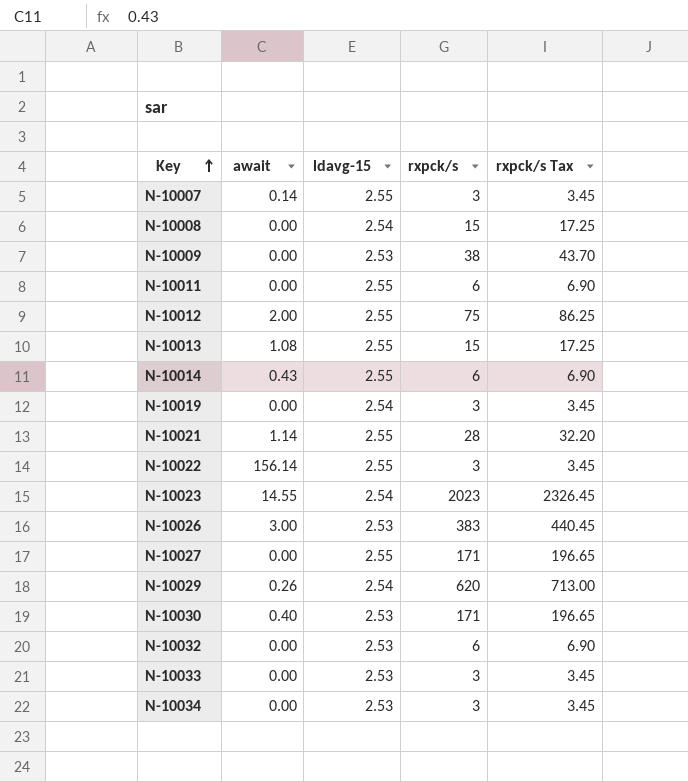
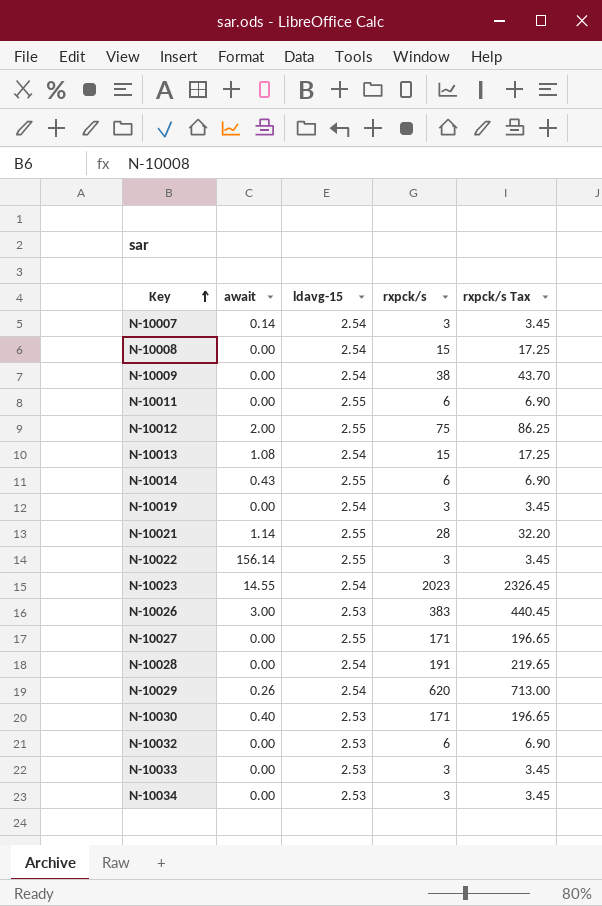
N-10007 | ldavg-15: 2.55 -> 2.54
N-10009 | ldavg-15: 2.53 -> 2.54
N-10013 | ldavg-15: 2.55 -> 2.54
row N-10028: none -> 0.00 | 2.54 | 191 | 219.65

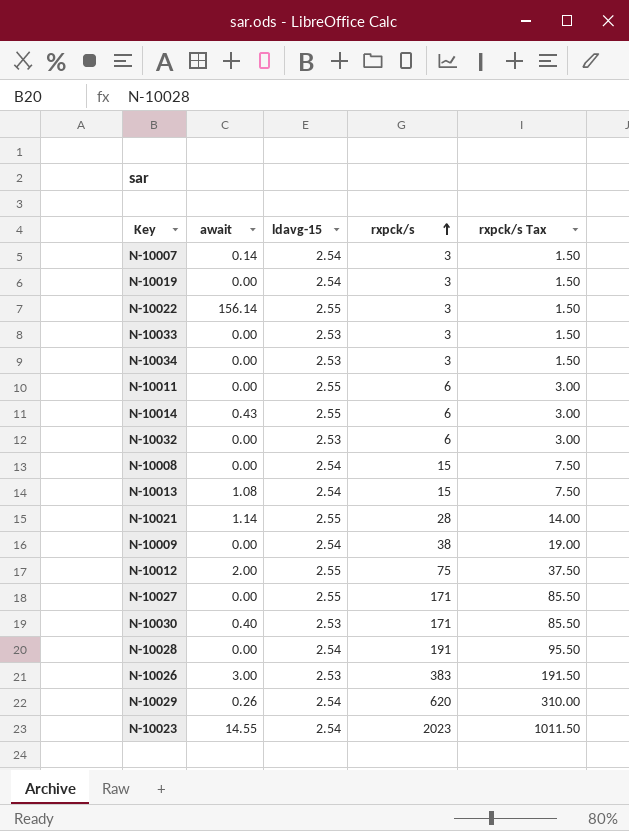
row order: Key ascending -> rxpck/s ascending
column rxpck/s Tax | formula: [rxpck/s] * 1.15 -> [rxpck/s] * 0.5

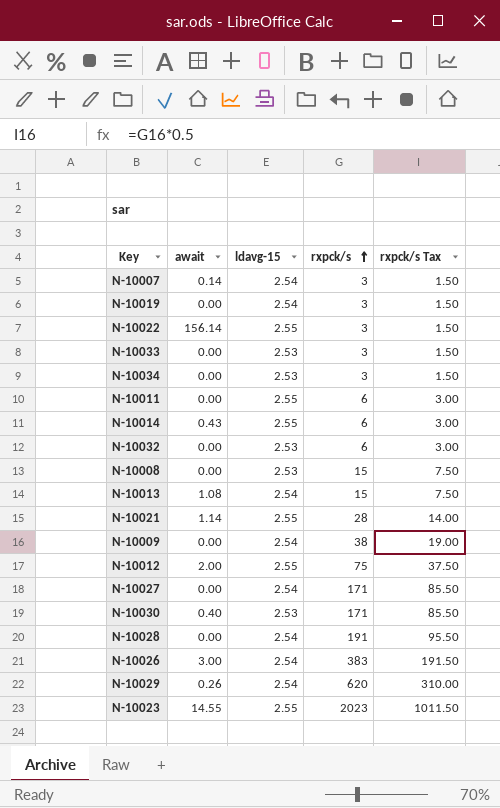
N-10008 | ldavg-15: 2.54 -> 2.53
N-10027 | ldavg-15: 2.55 -> 2.54
N-10026 | ldavg-15: 2.53 -> 2.54
N-10023 | ldavg-15: 2.54 -> 2.55

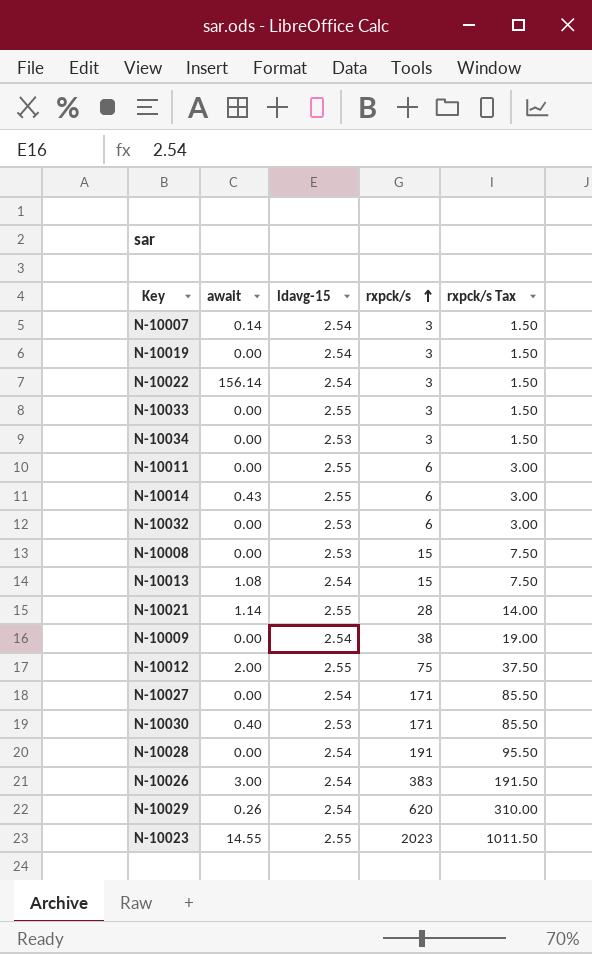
N-10022 | ldavg-15: 2.55 -> 2.54
N-10033 | ldavg-15: 2.53 -> 2.55

